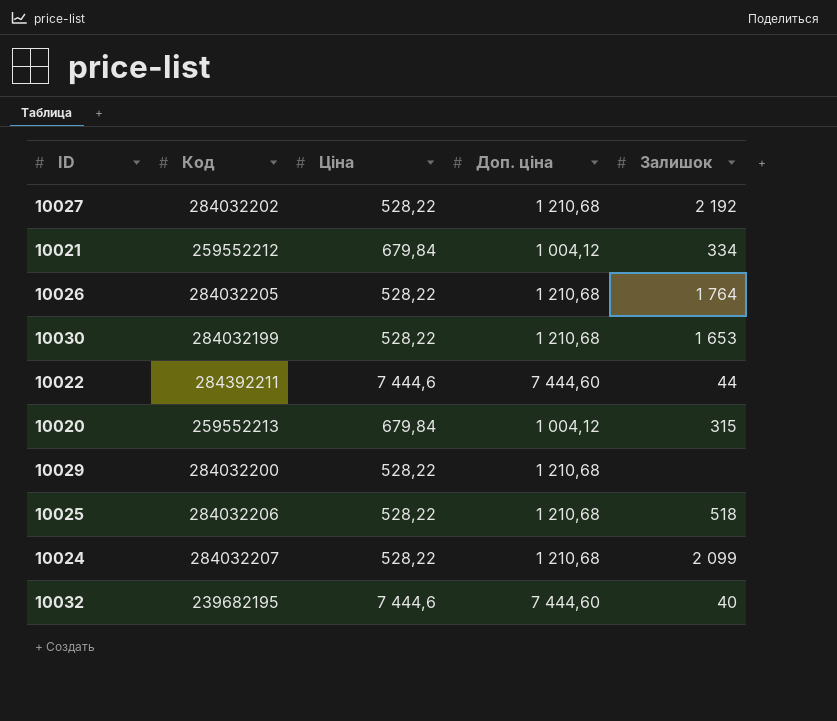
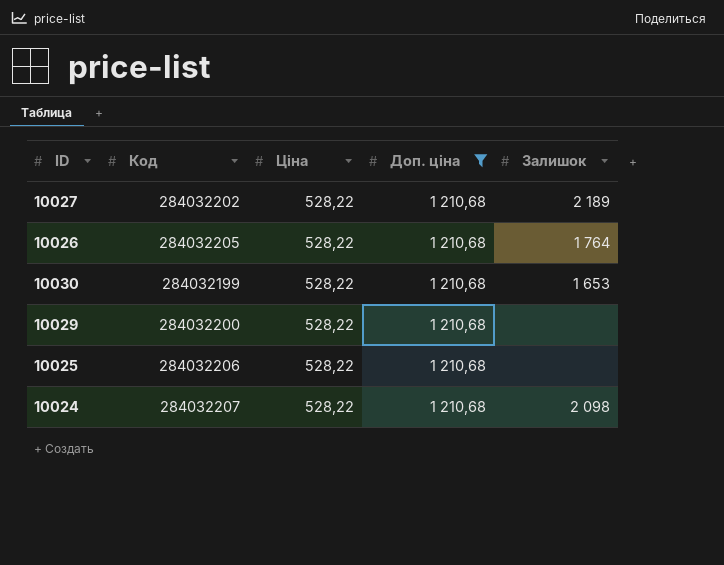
filter: none -> Доп. ціна = 1 210,68
10027 | Залишок: 2 192 -> 2 189
10025 | Залишок: 518 -> none
10024 | Залишок: 2 099 -> 2 098

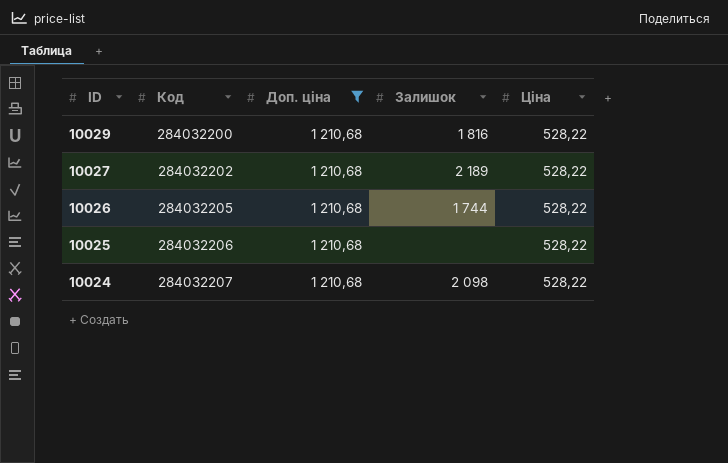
row order: none -> ID descending
column Ціна | position: 3 -> 5
row 10030: 284032199 | 528,22 | 1 210,68 | 1 653 -> none
10029 | Залишок: none -> 1 816
10026 | Залишок: 1 764 -> 1 744

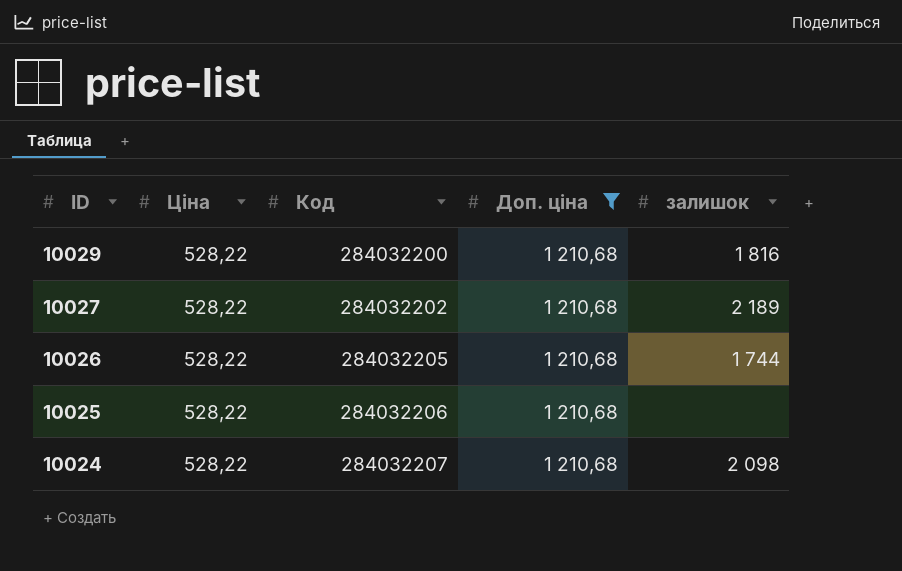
column Ціна | position: 5 -> 2
column name: Залишок -> залишок

